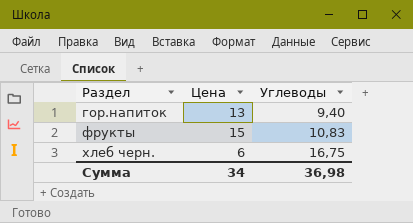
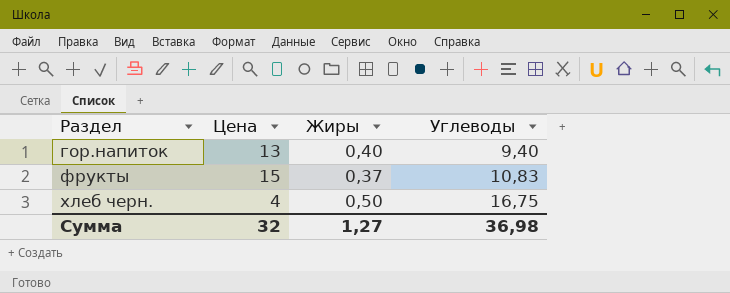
column Жиры | position: none -> 3
хлеб черн. | Цена: 6 -> 4
Сумма | Цена: 34 -> 32

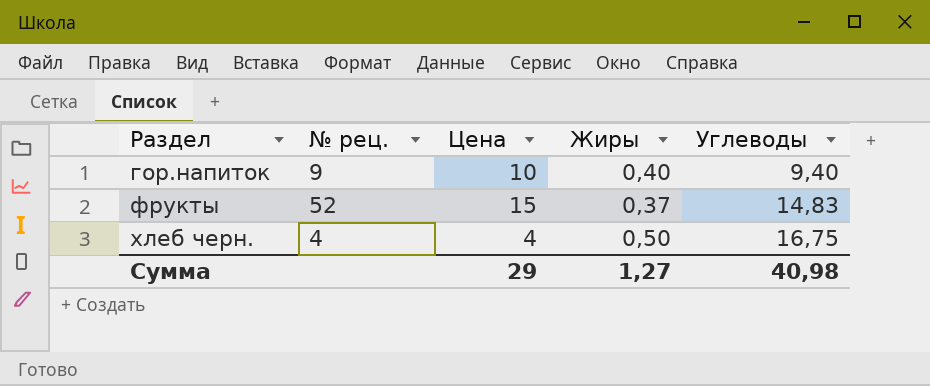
column № рец. | position: none -> 2
гор.напиток | Цена: 13 -> 10
фрукты | Углеводы: 10,83 -> 14,83
Сумма | Цена: 32 -> 29
Сумма | Углеводы: 36,98 -> 40,98

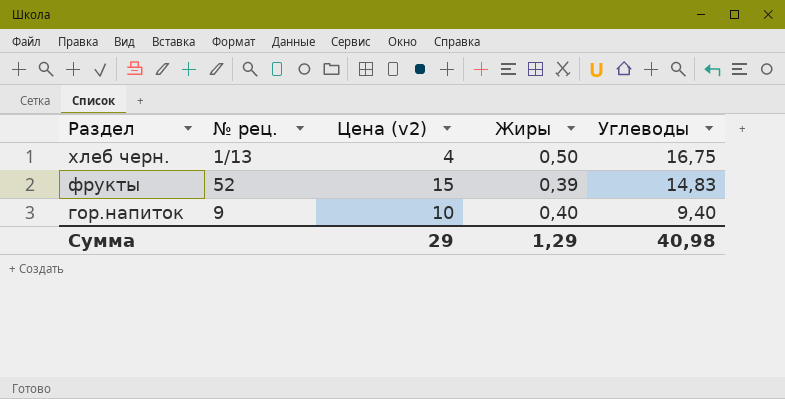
row order: Раздел ascending -> Раздел descending
column name: Цена -> Цена (v2)
хлеб черн. | № рец.: 4 -> 1/13
фрукты | Жиры: 0,37 -> 0,39
Сумма | Жиры: 1,27 -> 1,29

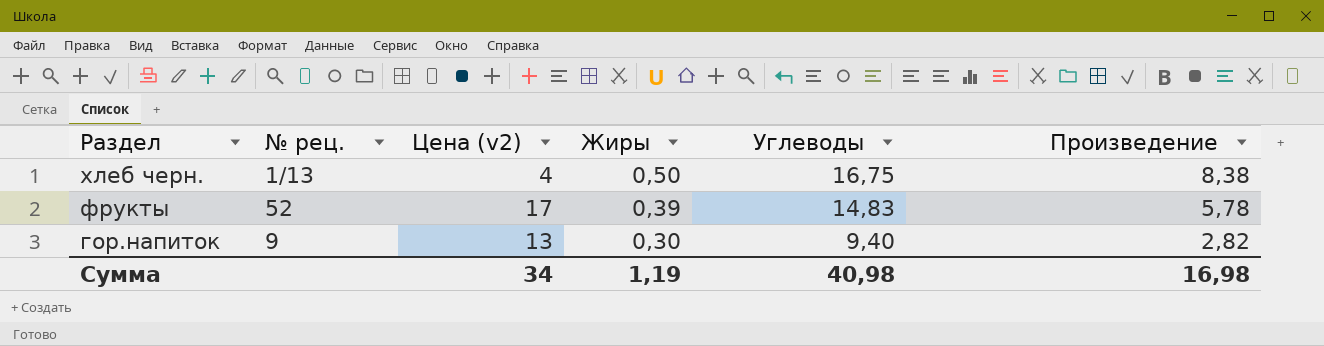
column Произведение | formula: none -> [Жиры] * [Углеводы]
фрукты | Цена (v2): 15 -> 17
гор.напиток | Цена (v2): 10 -> 13
гор.напиток | Жиры: 0,40 -> 0,30
Сумма | Цена (v2): 29 -> 34
Сумма | Жиры: 1,29 -> 1,19

